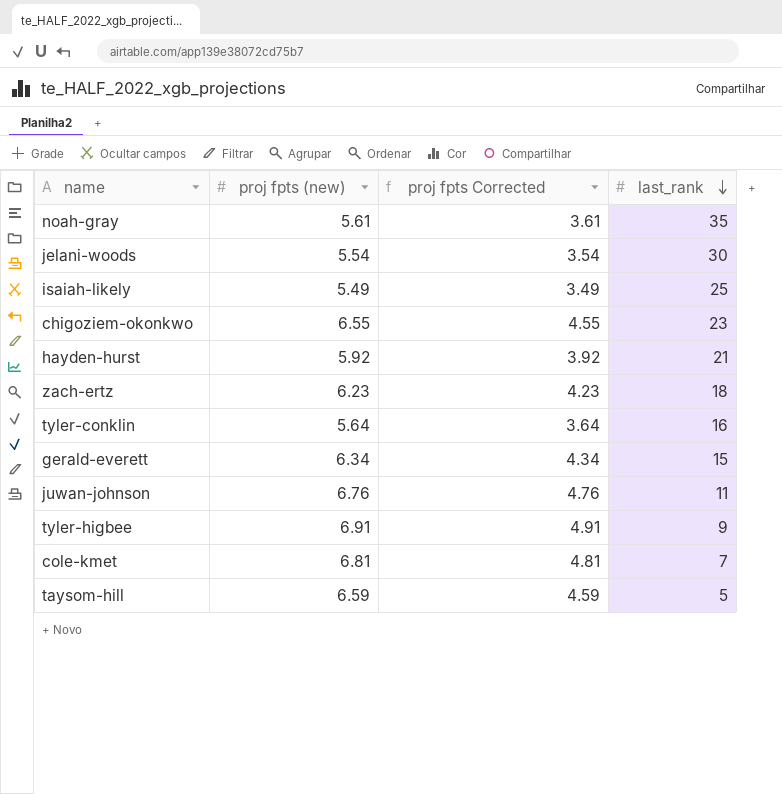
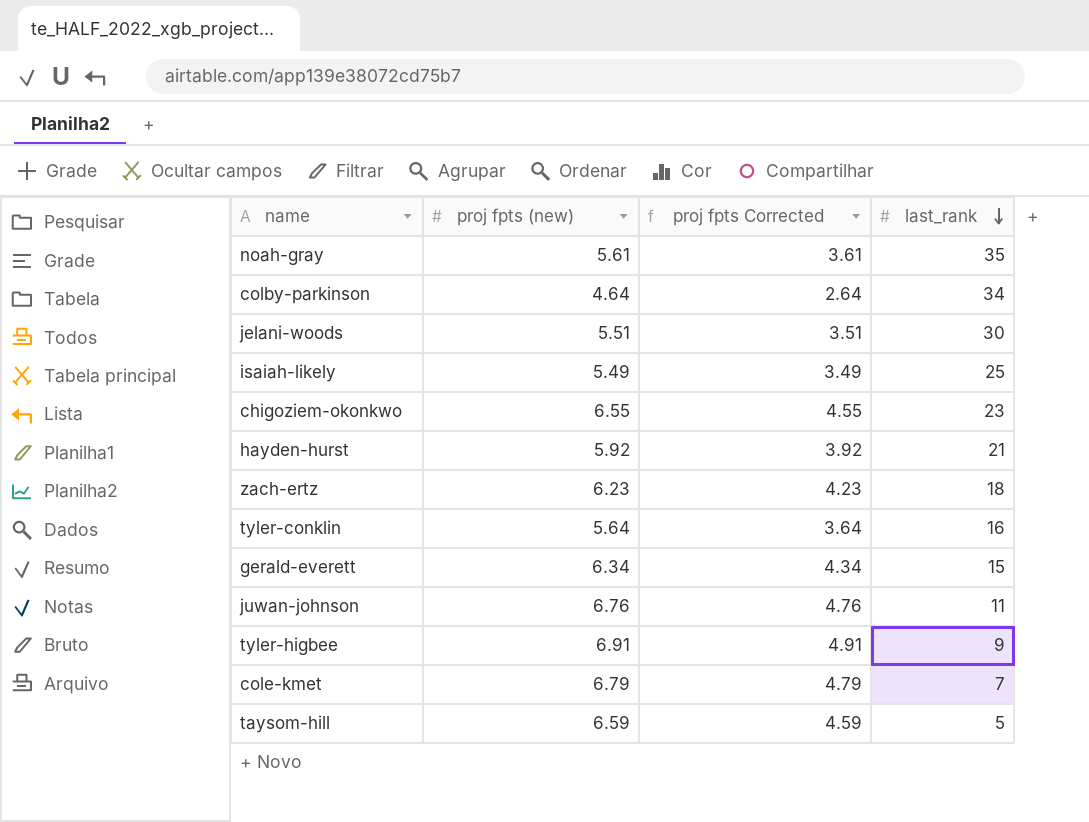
row colby-parkinson: none -> 4.64 | 2.64 | 34
jelani-woods | proj fpts (new): 5.54 -> 5.51
jelani-woods | proj fpts Corrected: 3.54 -> 3.51
cole-kmet | proj fpts (new): 6.81 -> 6.79
cole-kmet | proj fpts Corrected: 4.81 -> 4.79

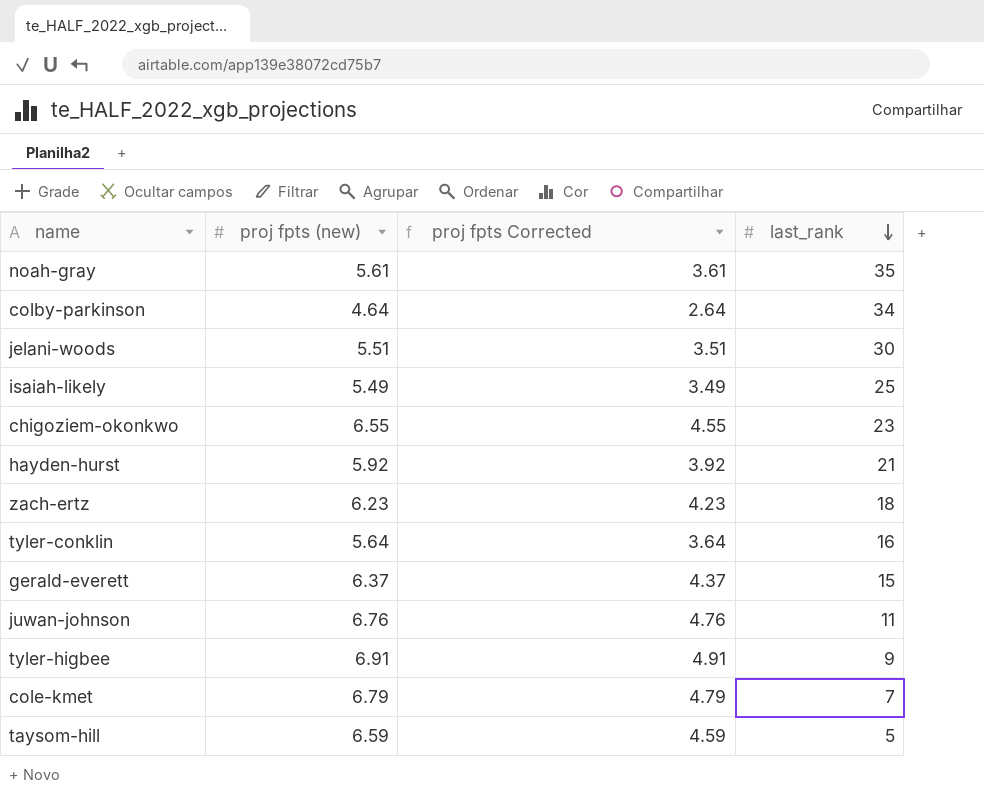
gerald-everett | proj fpts (new): 6.34 -> 6.37
gerald-everett | proj fpts Corrected: 4.34 -> 4.37

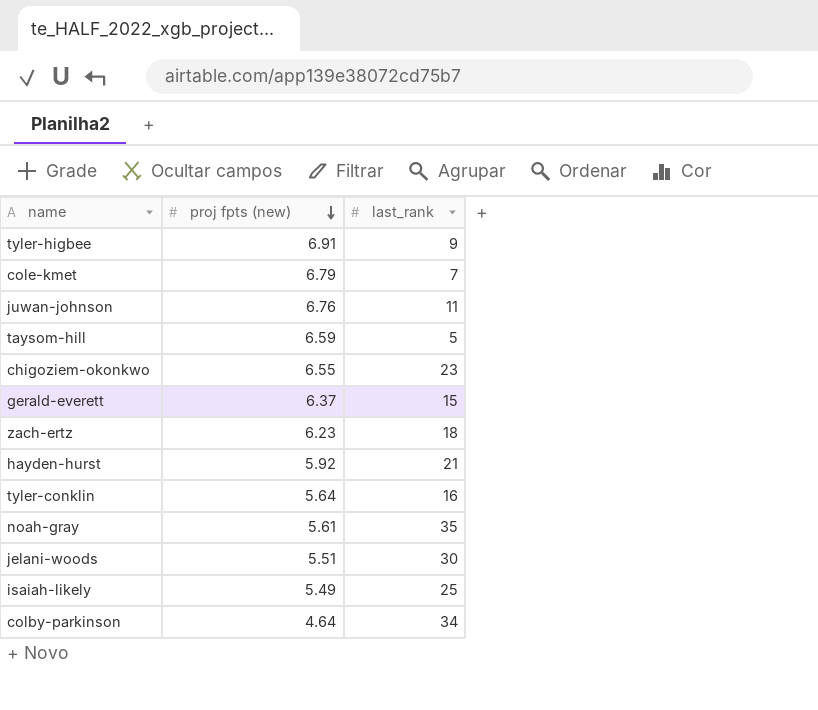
row order: last_rank descending -> proj fpts (new) descending
column proj fpts Corrected | formula: [proj fpts (new)] - 2 -> none

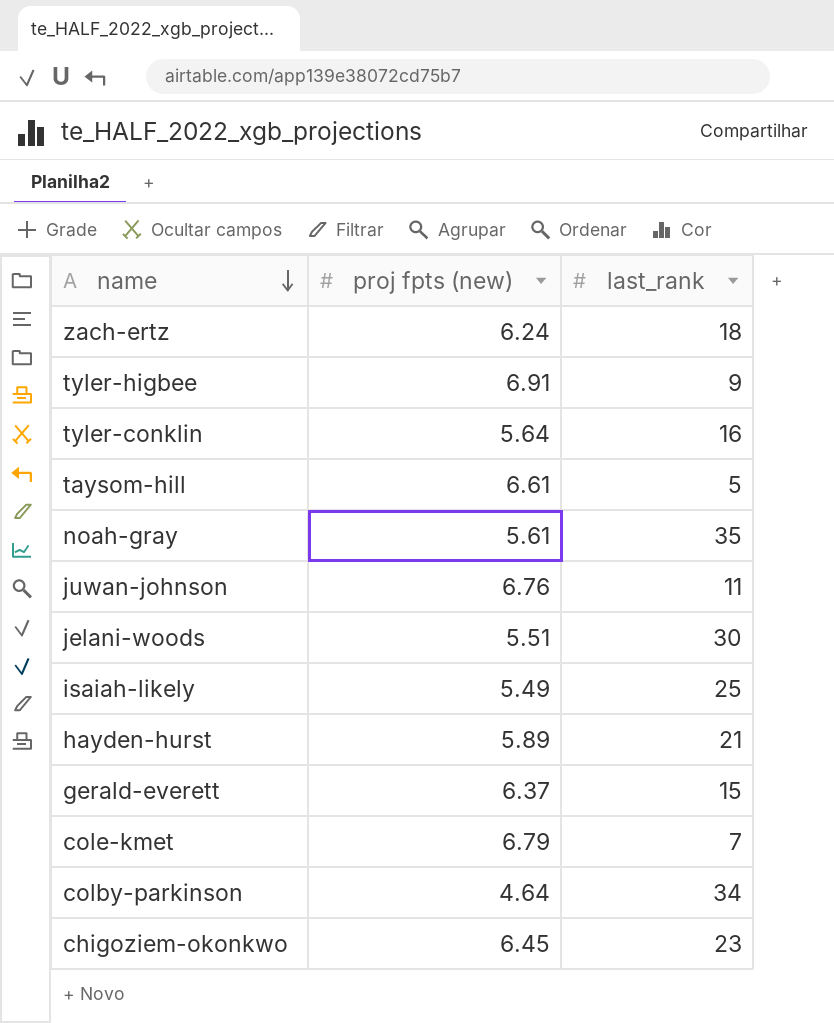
row order: proj fpts (new) descending -> name descending
zach-ertz | proj fpts (new): 6.23 -> 6.24
taysom-hill | proj fpts (new): 6.59 -> 6.61
hayden-hurst | proj fpts (new): 5.92 -> 5.89
chigoziem-okonkwo | proj fpts (new): 6.55 -> 6.45

